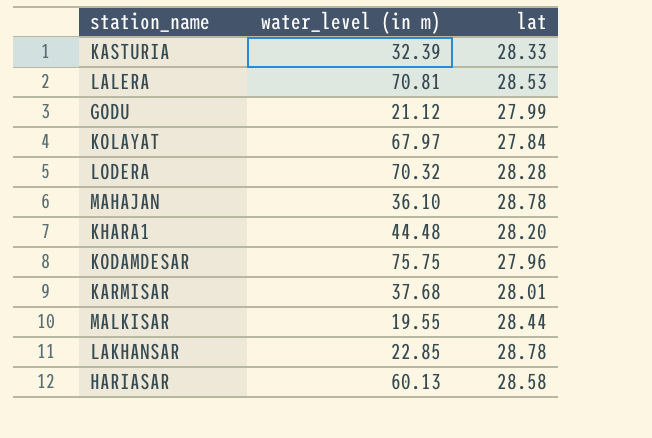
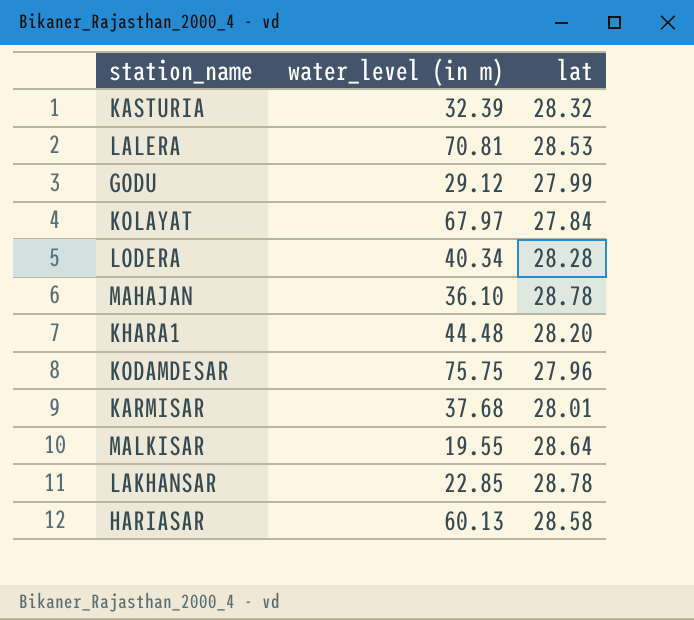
KASTURIA | lat: 28.33 -> 28.32
GODU | water_level (in m): 21.12 -> 29.12
LODERA | water_level (in m): 70.32 -> 40.34
MALKISAR | lat: 28.44 -> 28.64

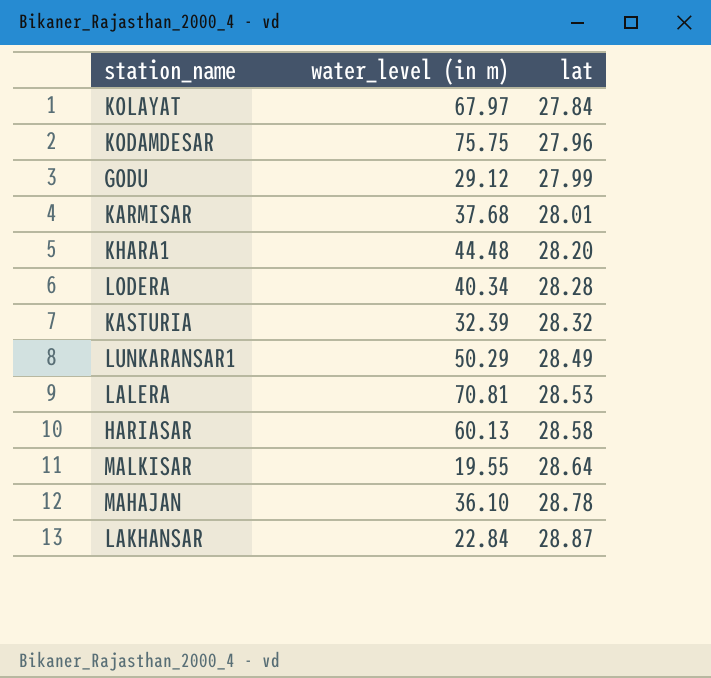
row order: none -> lat ascending
row LUNKARANSAR1: none -> 50.29 | 28.49
LAKHANSAR | water_level (in m): 22.85 -> 22.84
LAKHANSAR | lat: 28.78 -> 28.87

